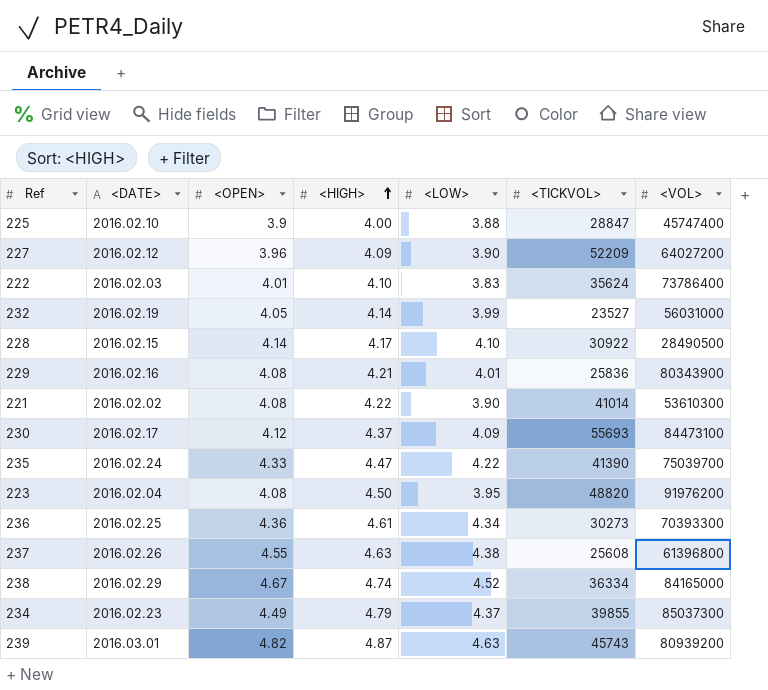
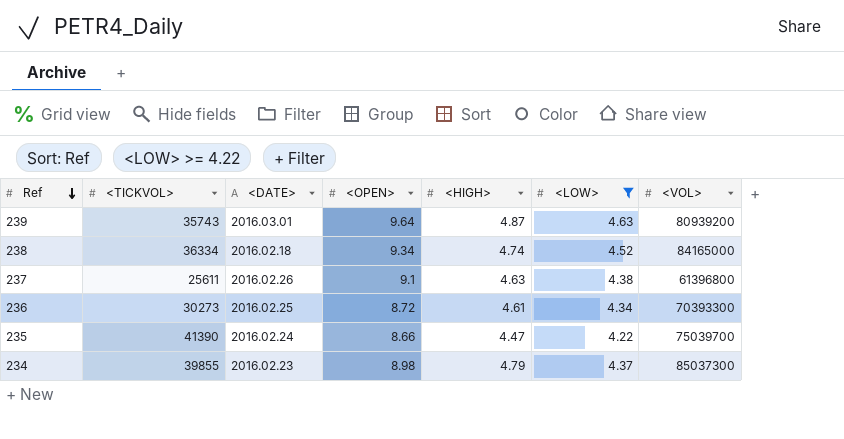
filter: none -> <LOW> >= 4.22
row order: <HIGH> ascending -> Ref descending
column <TICKVOL> | position: 6 -> 2
239 | <TICKVOL>: 45743 -> 35743
239 | <OPEN>: 4.82 -> 9.64
238 | <DATE>: 2016.02.29 -> 2016.02.18
238 | <OPEN>: 4.67 -> 9.34
237 | <TICKVOL>: 25608 -> 25611
237 | <OPEN>: 4.55 -> 9.1
236 | <OPEN>: 4.36 -> 8.72
235 | <OPEN>: 4.33 -> 8.66
234 | <OPEN>: 4.49 -> 8.98

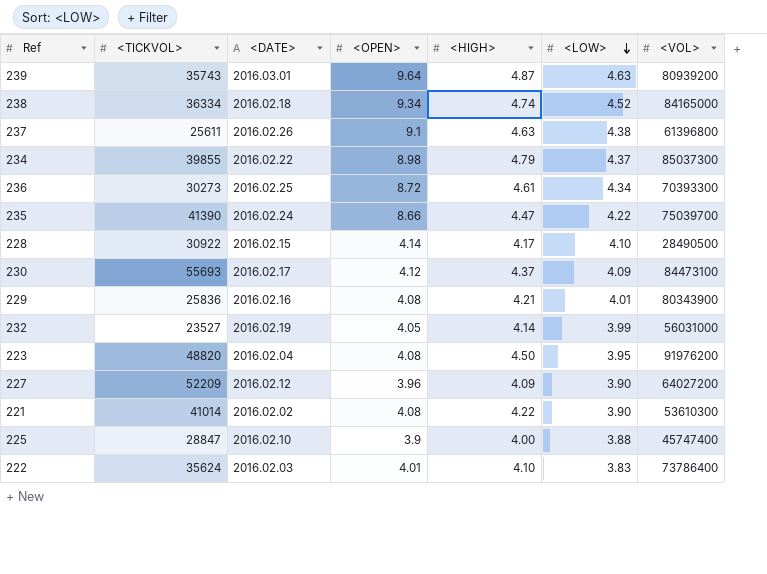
filter: <LOW> >= 4.22 -> none
row order: Ref descending -> <LOW> descending
234 | <DATE>: 2016.02.23 -> 2016.02.22

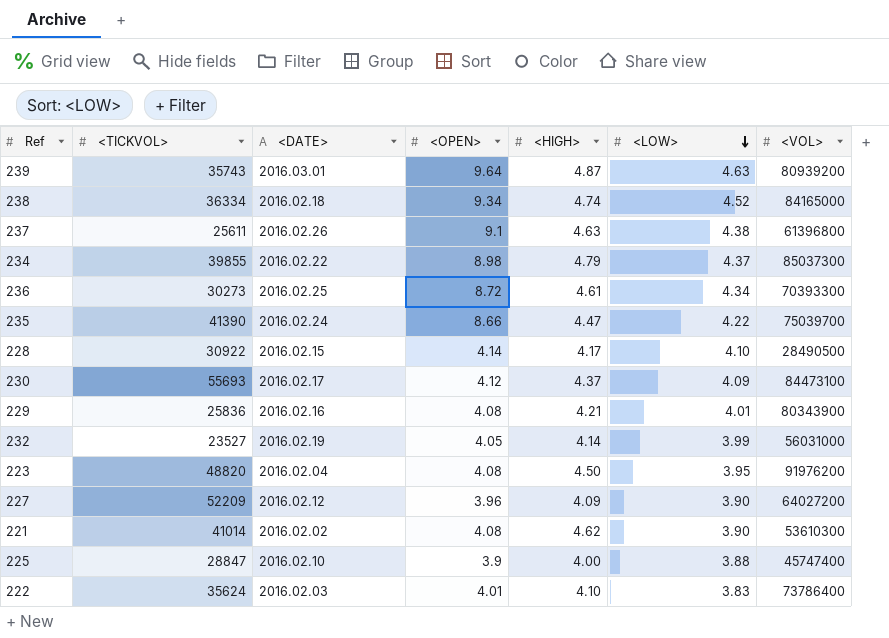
221 | <HIGH>: 4.22 -> 4.62

